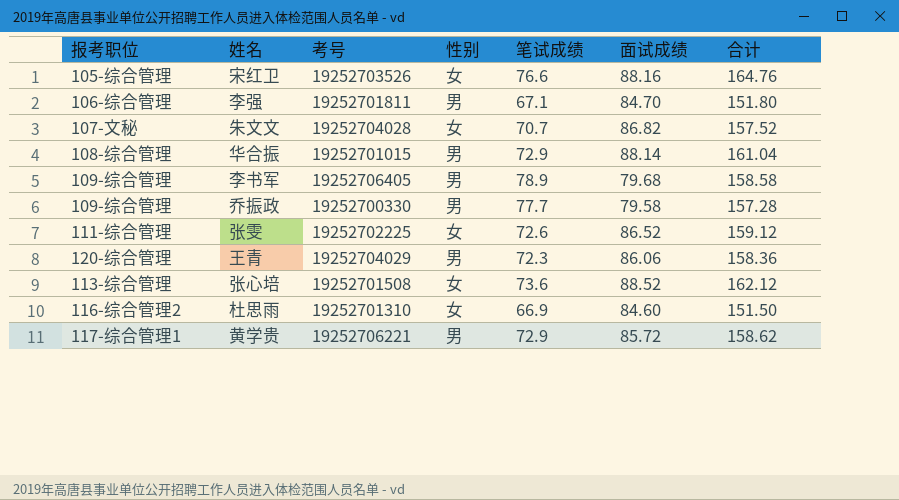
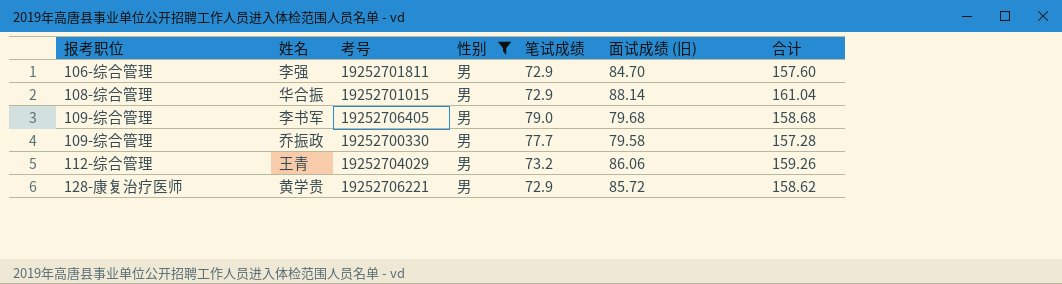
filter: none -> 性别 = 男
column name: 面试成绩 -> 面试成绩 (旧)
李强 | 笔试成绩: 67.1 -> 72.9
李强 | 合计: 151.80 -> 157.60
李书军 | 笔试成绩: 78.9 -> 79.0
李书军 | 合计: 158.58 -> 158.68
王青 | 报考职位: 120-综合管理 -> 112-综合管理
王青 | 笔试成绩: 72.3 -> 73.2
王青 | 合计: 158.36 -> 159.26
黄学贵 | 报考职位: 117-综合管理1 -> 128-康复治疗医师

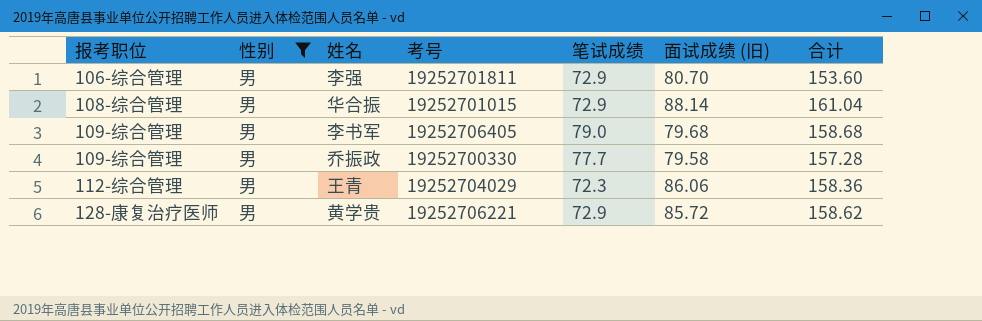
column 性别 | position: 4 -> 2
李强 | 面试成绩 (旧): 84.70 -> 80.70
李强 | 合计: 157.60 -> 153.60
王青 | 笔试成绩: 73.2 -> 72.3
王青 | 合计: 159.26 -> 158.36

